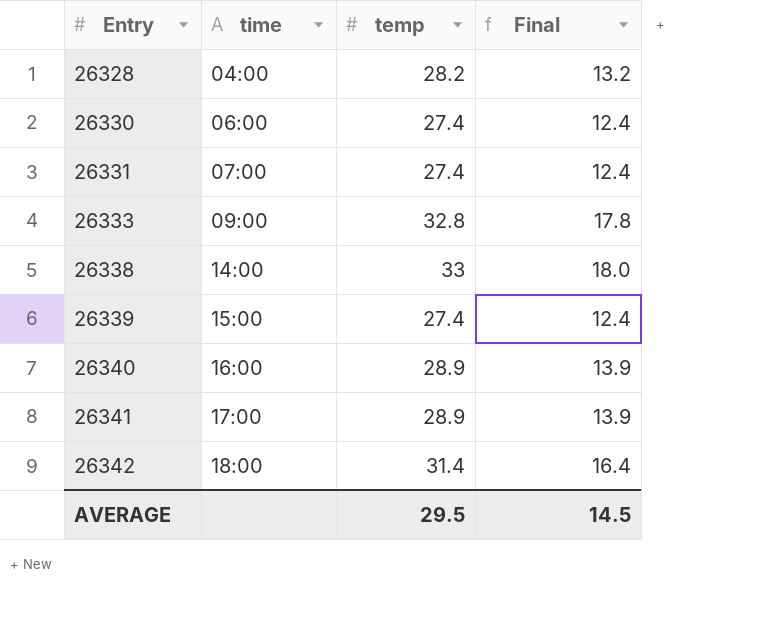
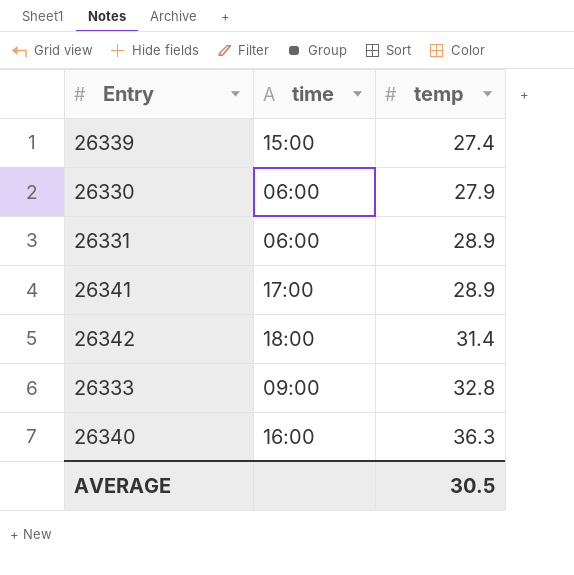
row order: Entry ascending -> temp ascending
column Final | formula: [temp] - 15 -> none
row 26328: 04:00 | 28.2 | 13.2 -> none
row 26338: 14:00 | 33 | 18.0 -> none
26330 | temp: 27.4 -> 27.9
26331 | time: 07:00 -> 06:00
26331 | temp: 27.4 -> 28.9
26340 | temp: 28.9 -> 36.3
AVERAGE | temp: 29.5 -> 30.5

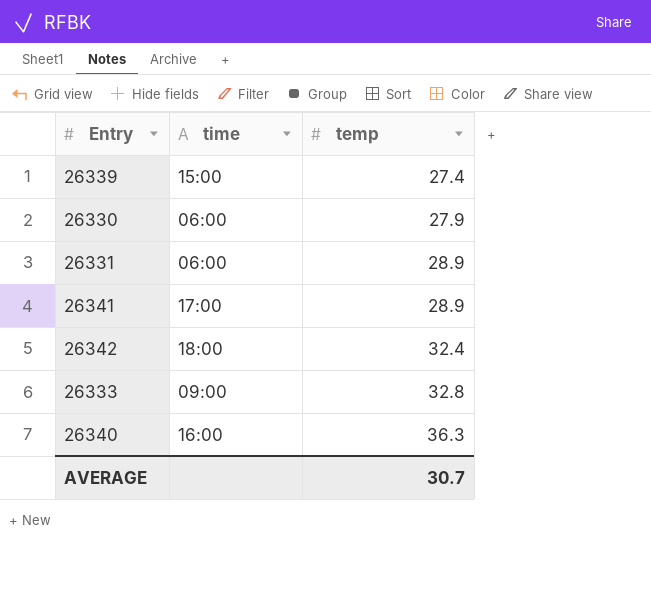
26342 | temp: 31.4 -> 32.4
AVERAGE | temp: 30.5 -> 30.7

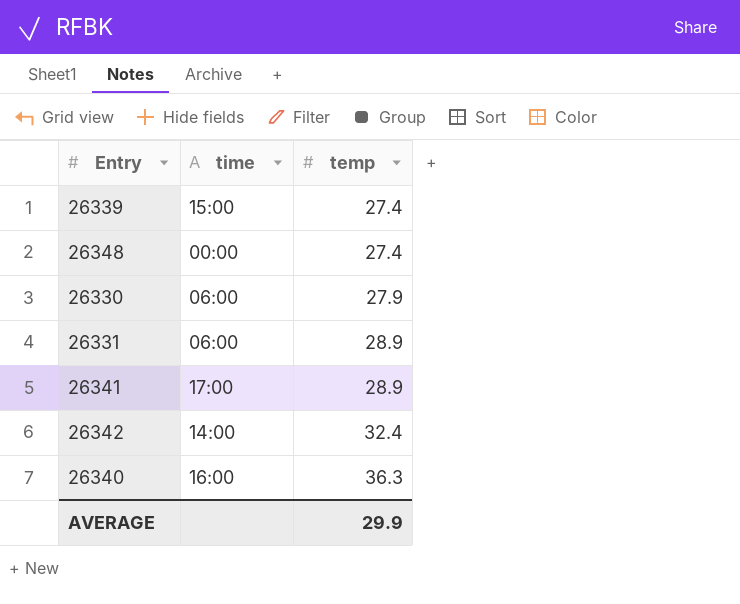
row 26333: 09:00 | 32.8 -> none
row 26348: none -> 00:00 | 27.4
26342 | time: 18:00 -> 14:00
AVERAGE | temp: 30.7 -> 29.9

